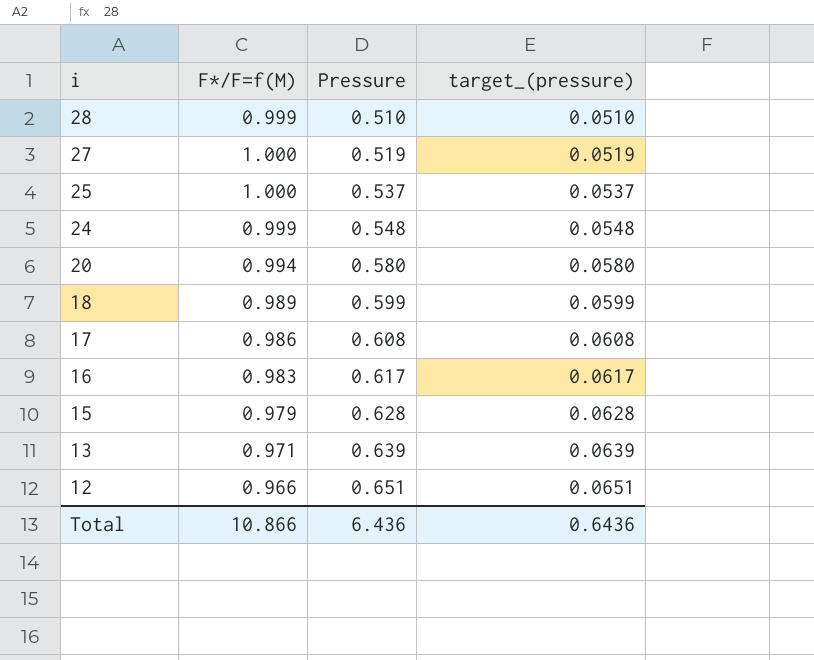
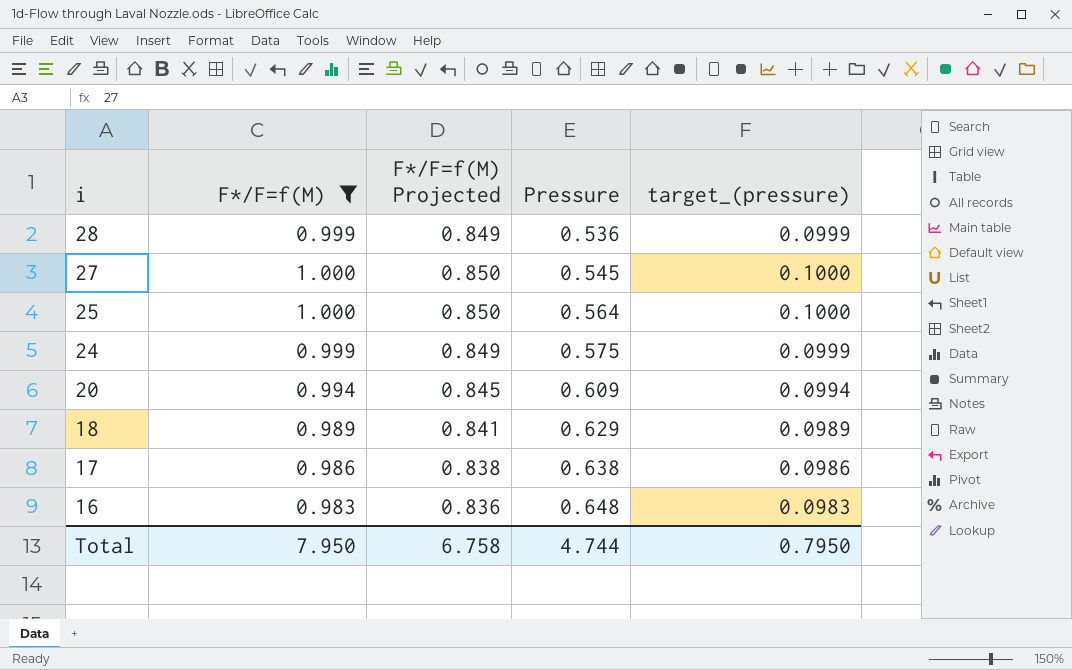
filter: none -> F*/F=f(M) >= 0.983
column F*/F=f(M) Projected | formula: none -> [F*/F=f(M)] * 0.85
column target_(pressure) | formula: [Pressure] * 0.1 -> [F*/F=f(M)] * 0.1
28 | Pressure: 0.510 -> 0.536
27 | Pressure: 0.519 -> 0.545
25 | Pressure: 0.537 -> 0.564
24 | Pressure: 0.548 -> 0.575
20 | Pressure: 0.580 -> 0.609
18 | Pressure: 0.599 -> 0.629
17 | Pressure: 0.608 -> 0.638
16 | Pressure: 0.617 -> 0.648
Total | F*/F=f(M): 10.866 -> 7.950
Total | Pressure: 6.436 -> 4.744
Total | target_(pressure): 0.6436 -> 0.7950

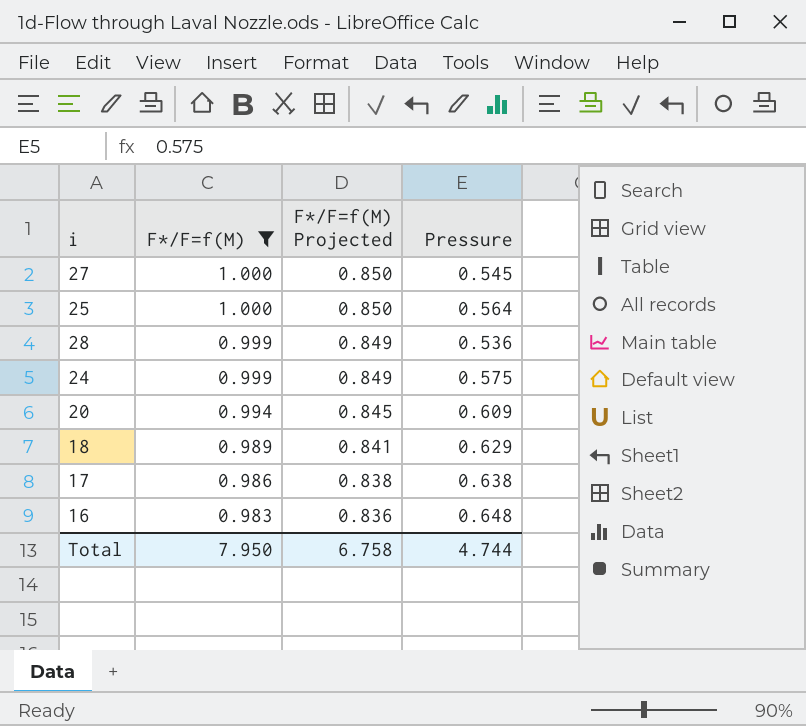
row order: i descending -> F*/F=f(M) descending
column target_(pressure) | formula: [F*/F=f(M)] * 0.1 -> none

